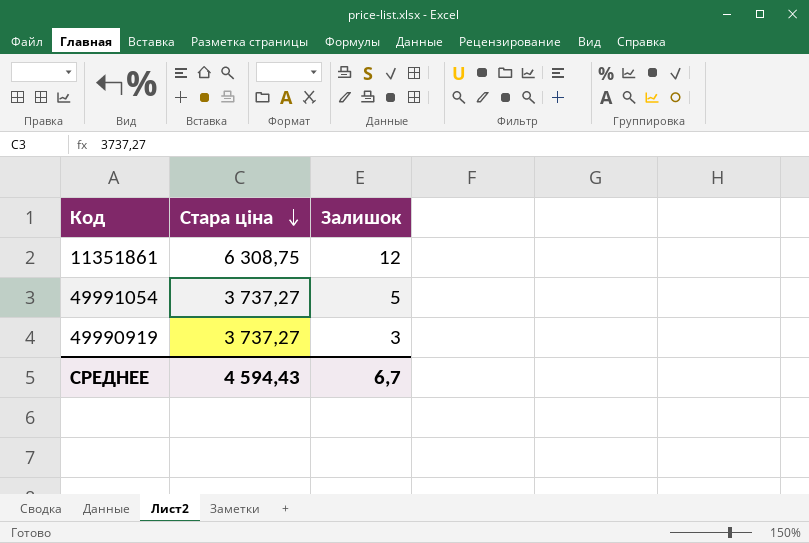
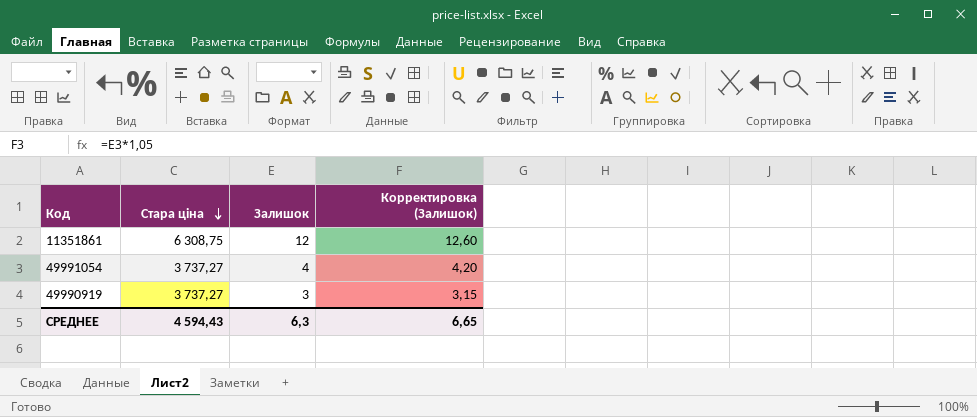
column Корректировка (Залишок) | formula: none -> [Залишок] * 1,05
49991054 | Залишок: 5 -> 4
СРЕДНЕЕ | Залишок: 6,7 -> 6,3

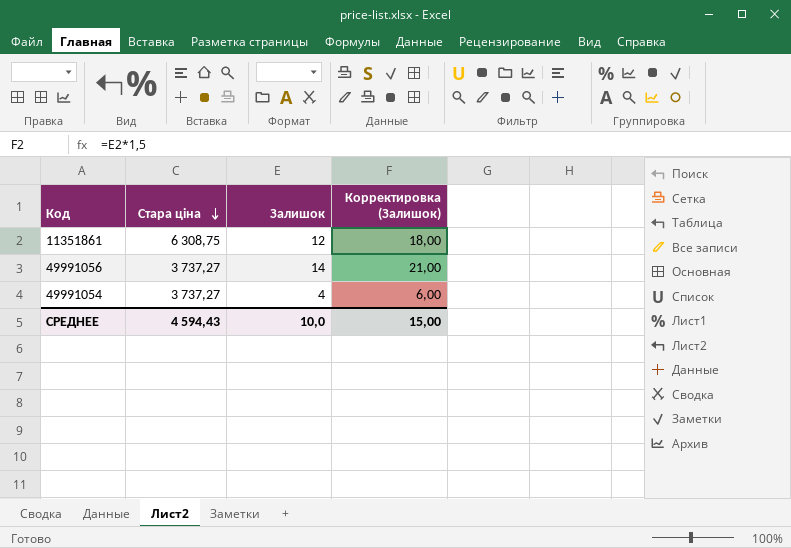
column Корректировка (Залишок) | formula: [Залишок] * 1,05 -> [Залишок] * 1,5
row 49990919: 3 737,27 | 3 | 3,15 -> none
row 49991056: none -> 3 737,27 | 14 | 21,00
СРЕДНЕЕ | Залишок: 6,3 -> 10,0
СРЕДНЕЕ | Корректировка (Залишок): 6,65 -> 15,00

